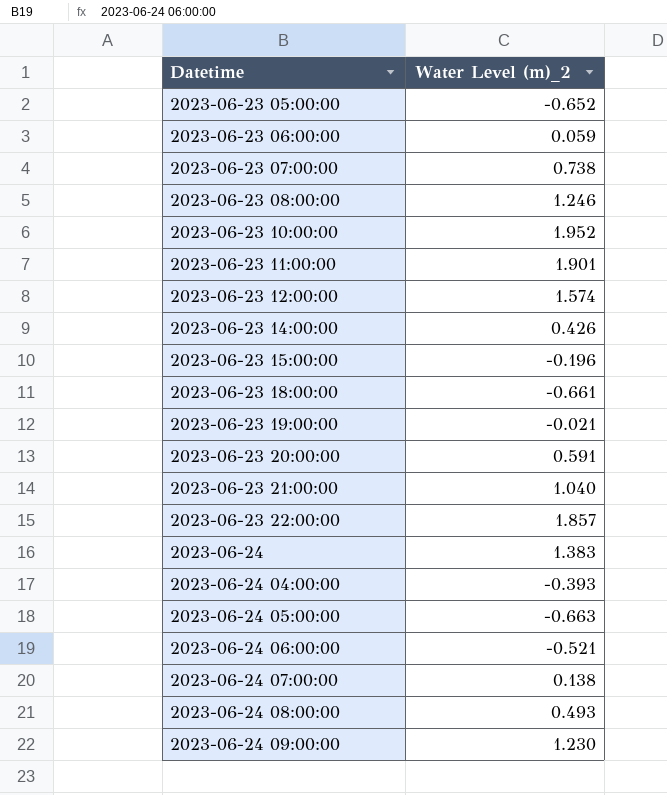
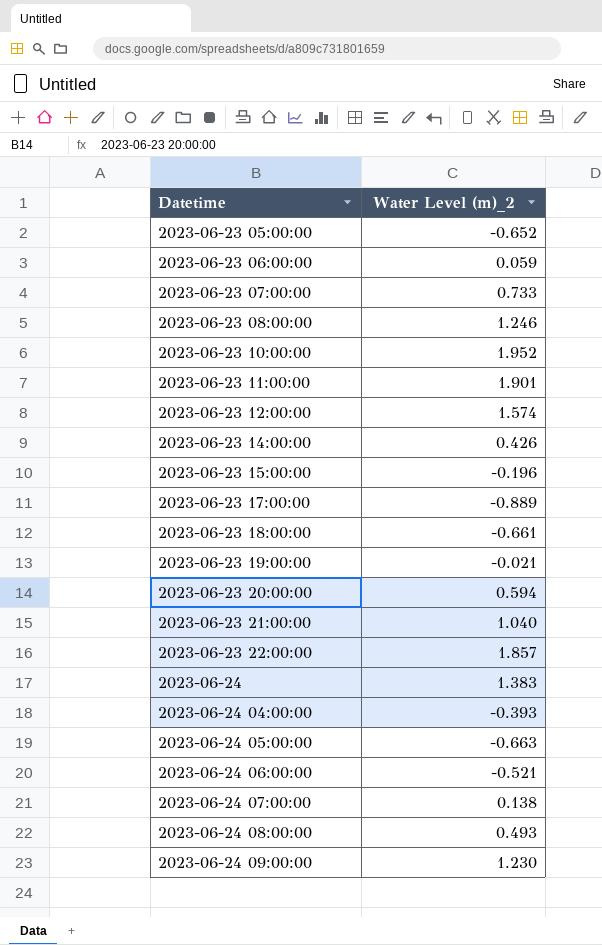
2023-06-23 07:00:00 | Water Level (m)_2: 0.738 -> 0.733
row 2023-06-23 17:00:00: none -> -0.889
2023-06-23 20:00:00 | Water Level (m)_2: 0.591 -> 0.594

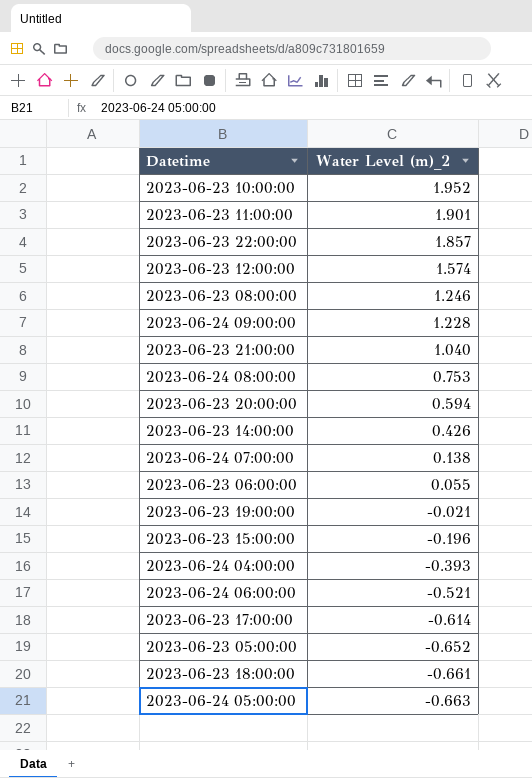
row order: Datetime ascending -> Water Level (m)_2 descending
row 2023-06-23 07:00:00: 0.733 -> none
row 2023-06-24: 1.383 -> none
2023-06-24 09:00:00 | Water Level (m)_2: 1.230 -> 1.228
2023-06-24 08:00:00 | Water Level (m)_2: 0.493 -> 0.753
2023-06-23 06:00:00 | Water Level (m)_2: 0.059 -> 0.055
2023-06-23 17:00:00 | Water Level (m)_2: -0.889 -> -0.614

